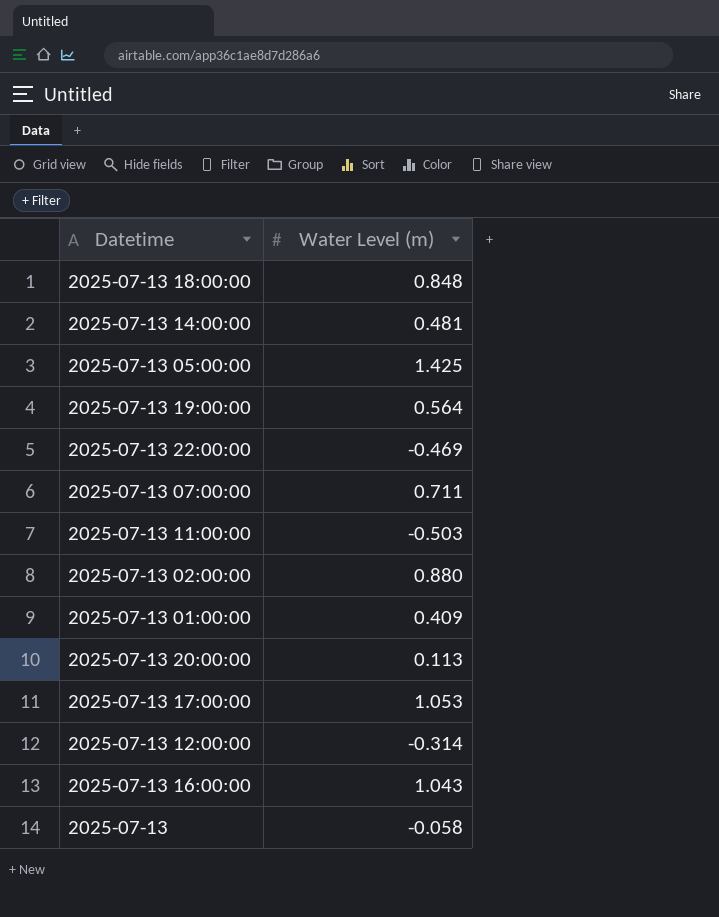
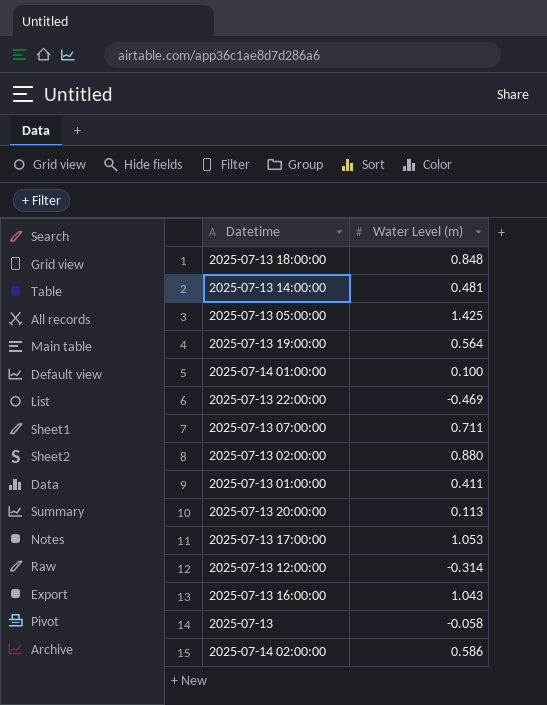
row 2025-07-13 11:00:00: -0.503 -> none
row 2025-07-14 01:00:00: none -> 0.100
2025-07-13 01:00:00 | Water Level (m): 0.409 -> 0.411
row 2025-07-14 02:00:00: none -> 0.586

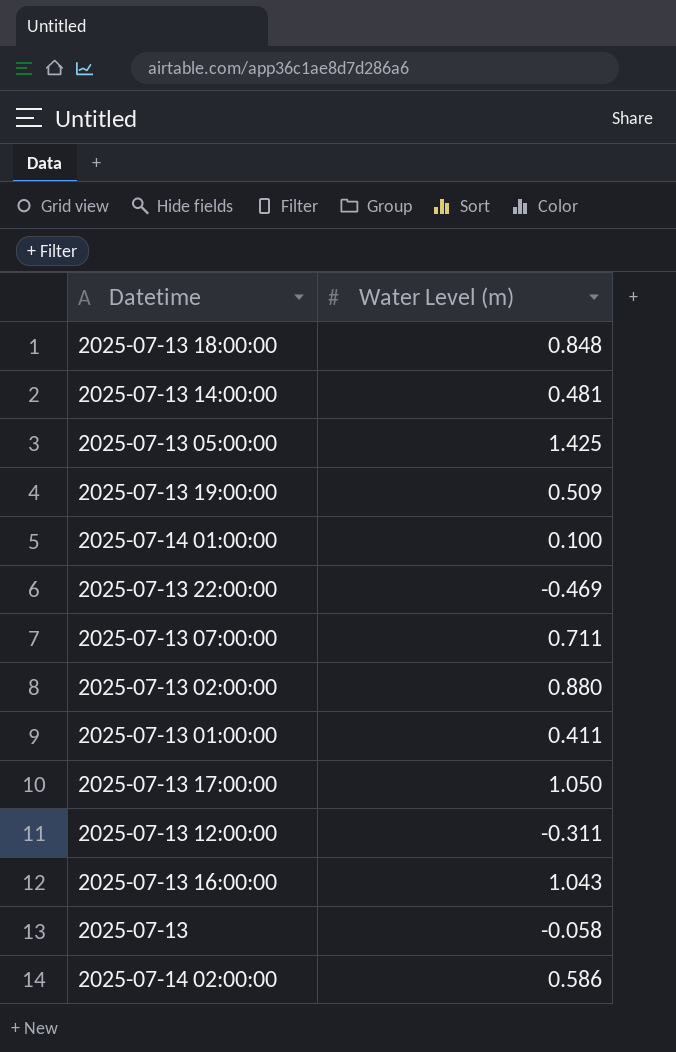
row 2025-07-13 20:00:00: 0.113 -> none
2025-07-13 19:00:00 | Water Level (m): 0.564 -> 0.509
2025-07-13 17:00:00 | Water Level (m): 1.053 -> 1.050
2025-07-13 12:00:00 | Water Level (m): -0.314 -> -0.311

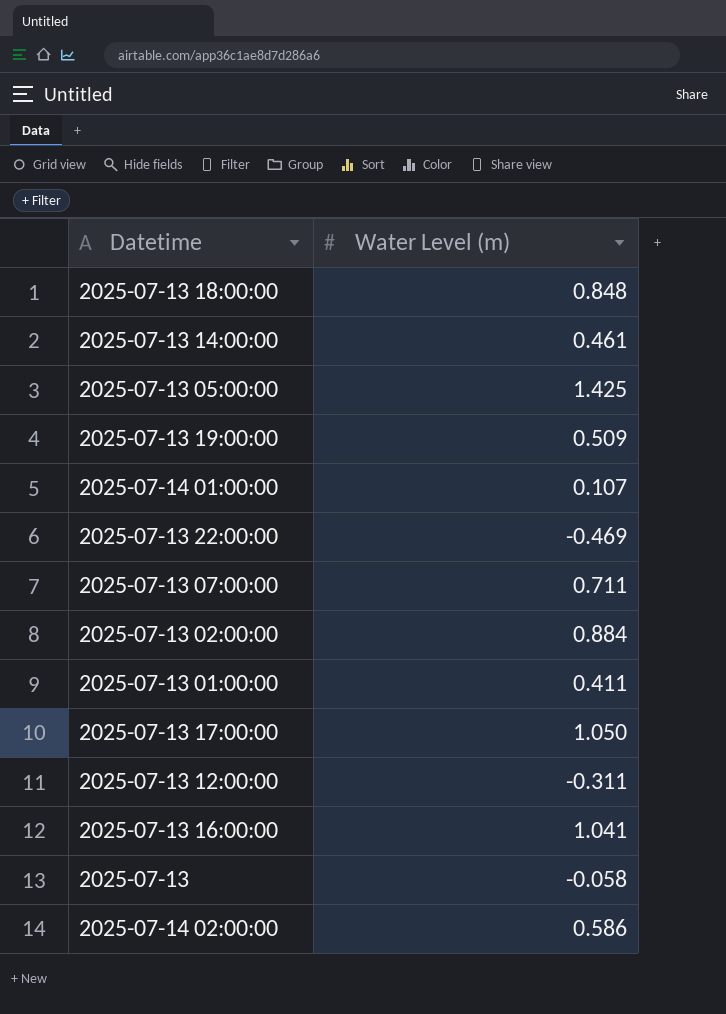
2025-07-13 14:00:00 | Water Level (m): 0.481 -> 0.461
2025-07-14 01:00:00 | Water Level (m): 0.100 -> 0.107
2025-07-13 02:00:00 | Water Level (m): 0.880 -> 0.884
2025-07-13 16:00:00 | Water Level (m): 1.043 -> 1.041

